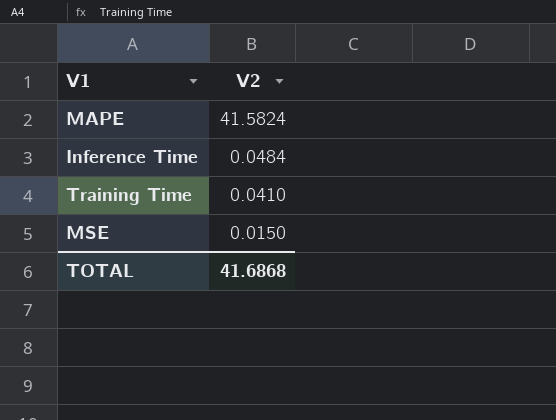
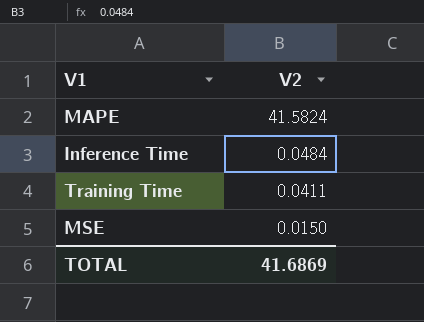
Training Time | V2: 0.0410 -> 0.0411
TOTAL | V2: 41.6868 -> 41.6869

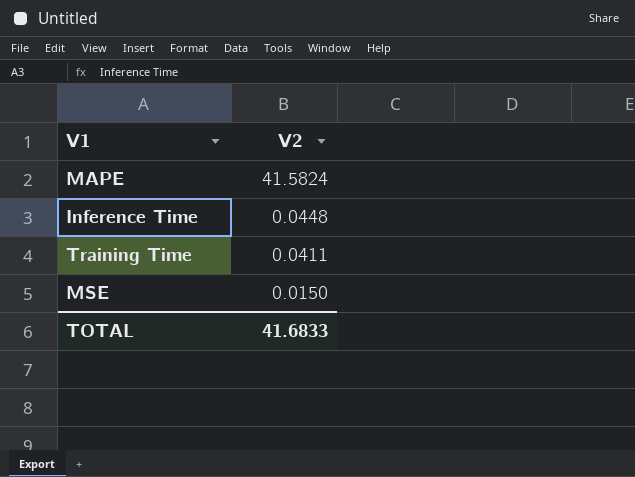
Inference Time | V2: 0.0484 -> 0.0448
TOTAL | V2: 41.6869 -> 41.6833

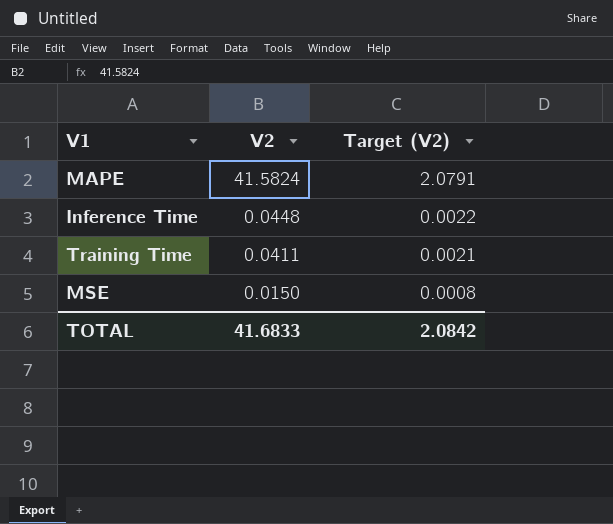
column Target (V2) | formula: none -> [V2] * 0.05

